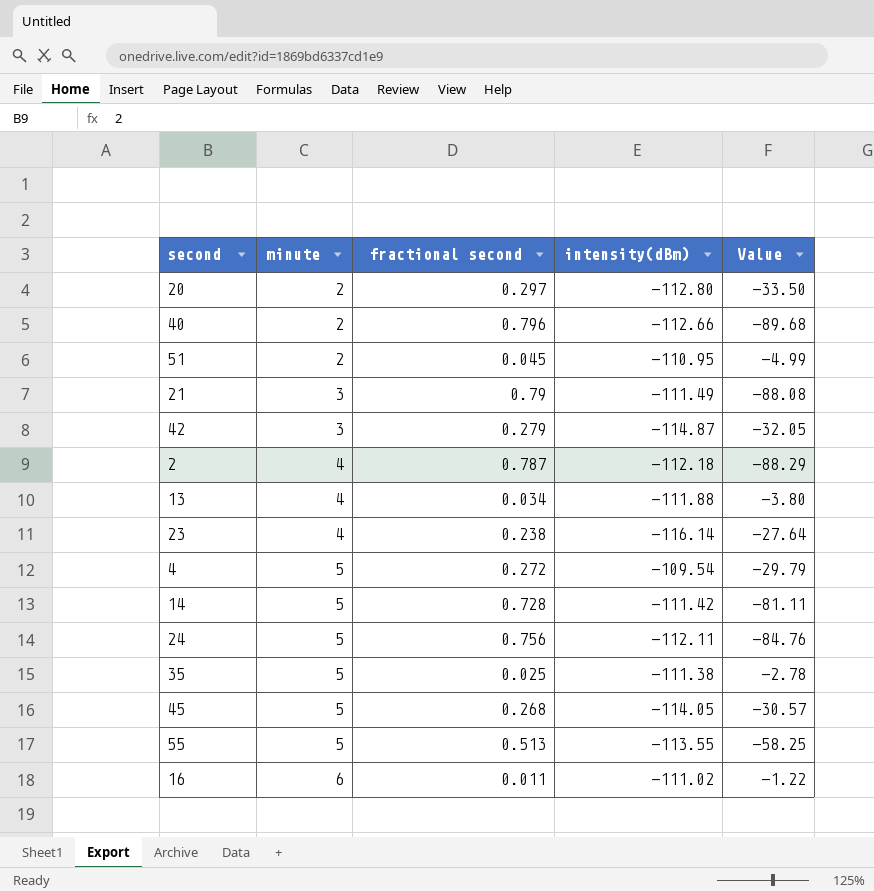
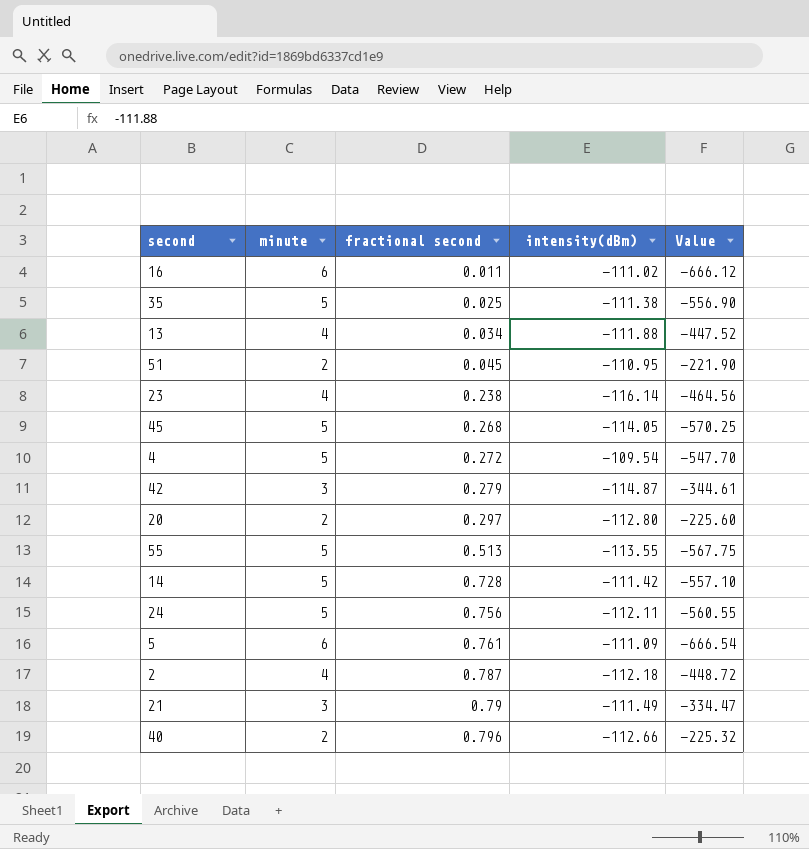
row order: minute ascending -> fractional second ascending
column Value | formula: [fractional second] * [intensity(dBm)] -> [minute] * [intensity(dBm)]
row 5: none -> 6 | 0.761 | -111.09 | -666.54

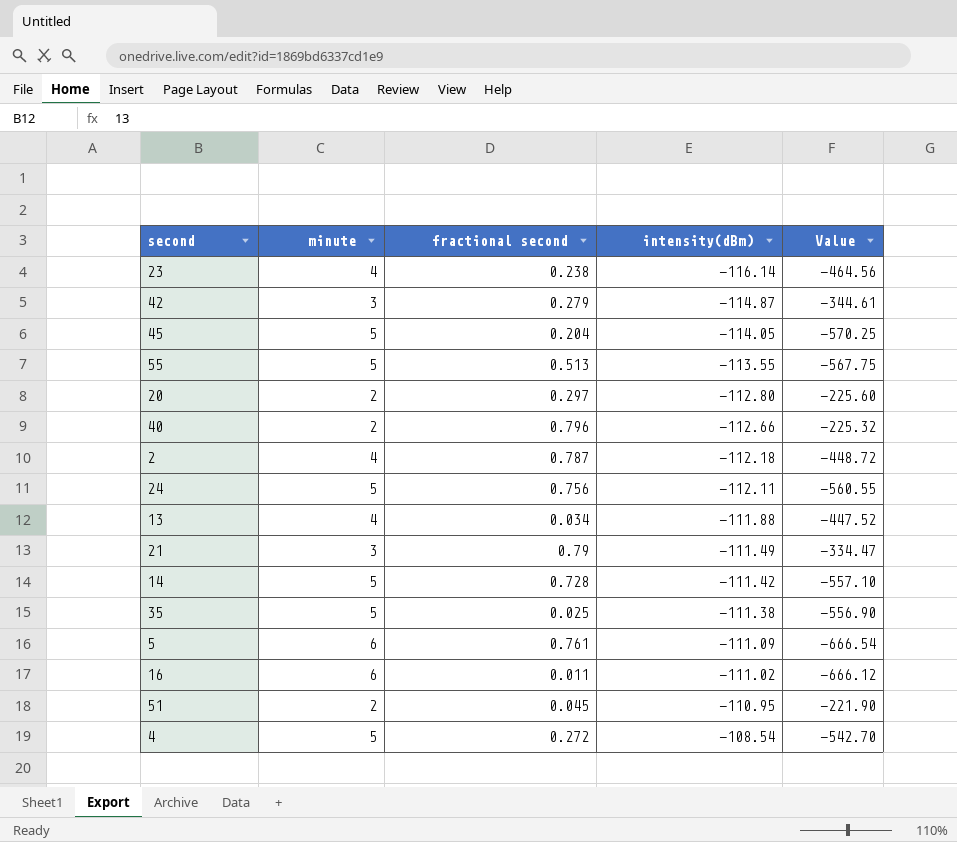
row order: fractional second ascending -> intensity(dBm) ascending
45 | fractional second: 0.268 -> 0.204
4 | intensity(dBm): -109.54 -> -108.54
4 | Value: -547.70 -> -542.70

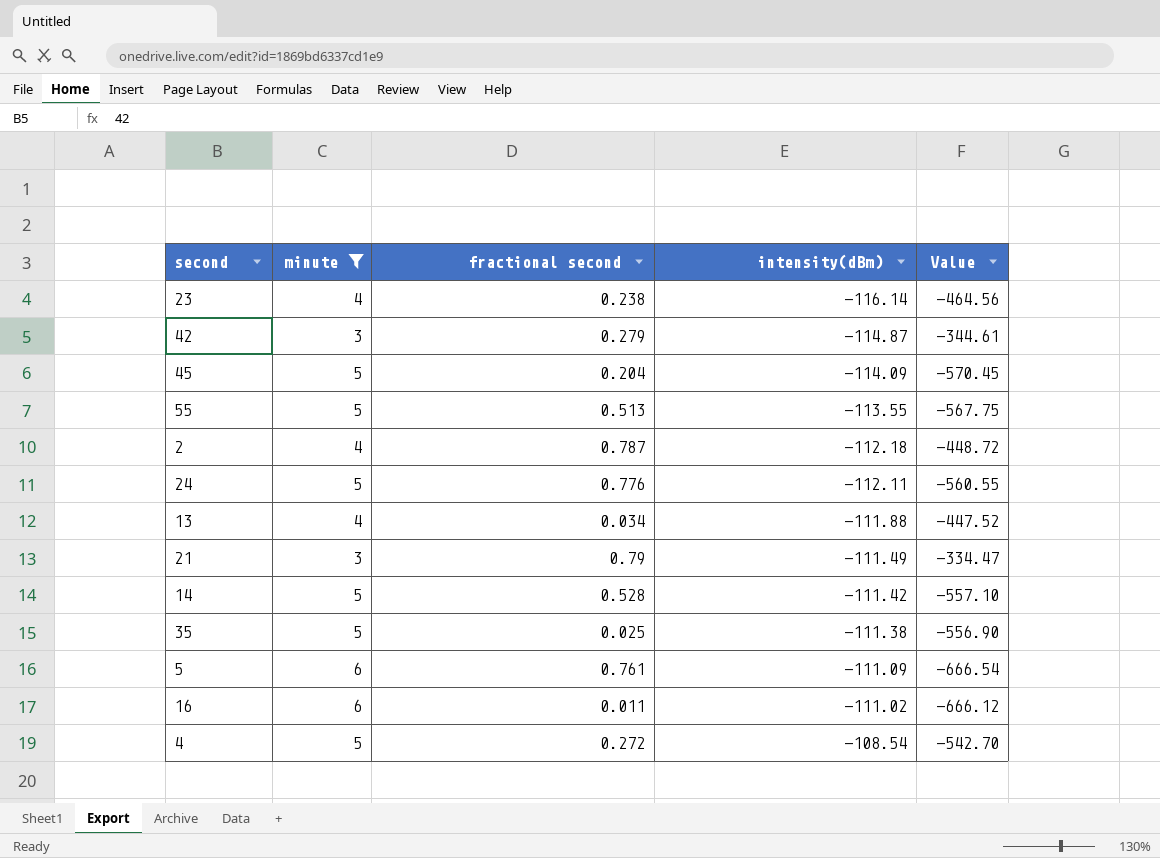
filter: none -> minute != 2
45 | intensity(dBm): -114.05 -> -114.09
45 | Value: -570.25 -> -570.45
24 | fractional second: 0.756 -> 0.776
14 | fractional second: 0.728 -> 0.528

